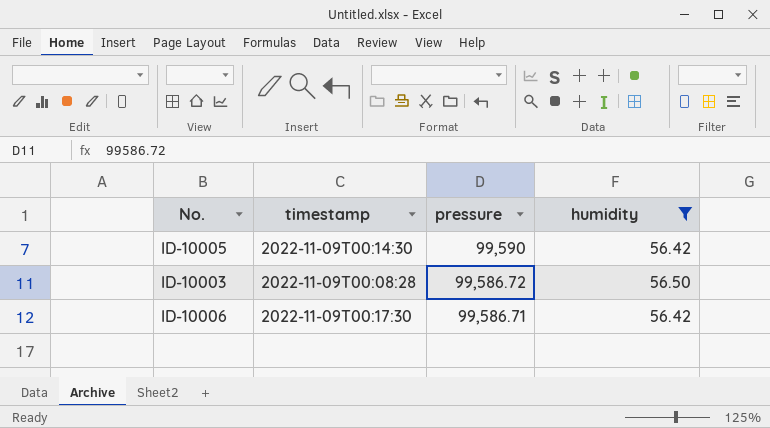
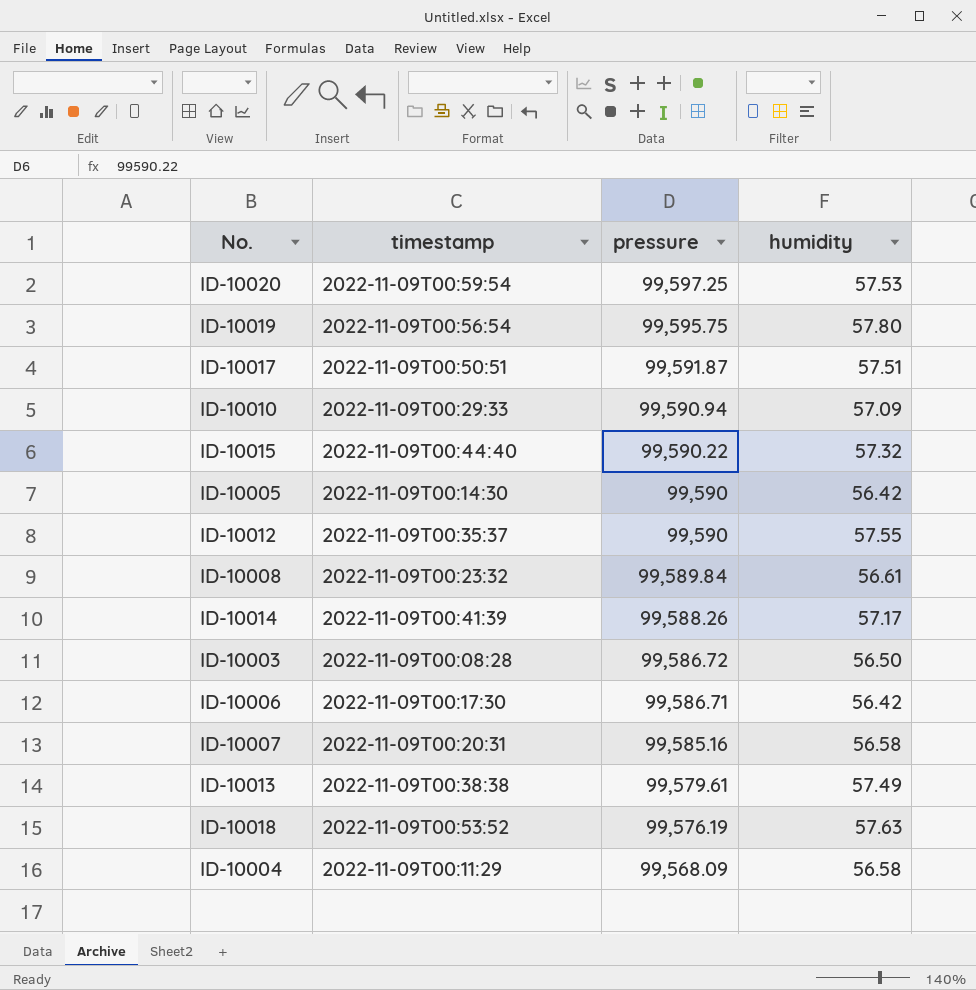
filter: humidity <= 56.50 -> none

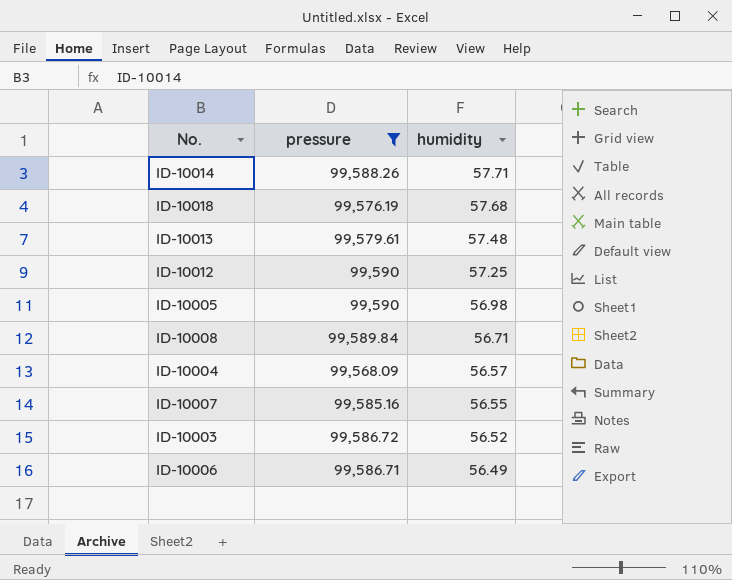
filter: none -> pressure <= 99,590
row order: pressure descending -> humidity descending
column timestamp | position: 2 -> none
ID-10014 | humidity: 57.17 -> 57.71
ID-10018 | humidity: 57.63 -> 57.68
ID-10013 | humidity: 57.49 -> 57.48
ID-10012 | humidity: 57.55 -> 57.25
ID-10005 | humidity: 56.42 -> 56.98
ID-10008 | humidity: 56.61 -> 56.71
ID-10004 | humidity: 56.58 -> 56.57
ID-10007 | humidity: 56.58 -> 56.55
ID-10003 | humidity: 56.50 -> 56.52
ID-10006 | humidity: 56.42 -> 56.49

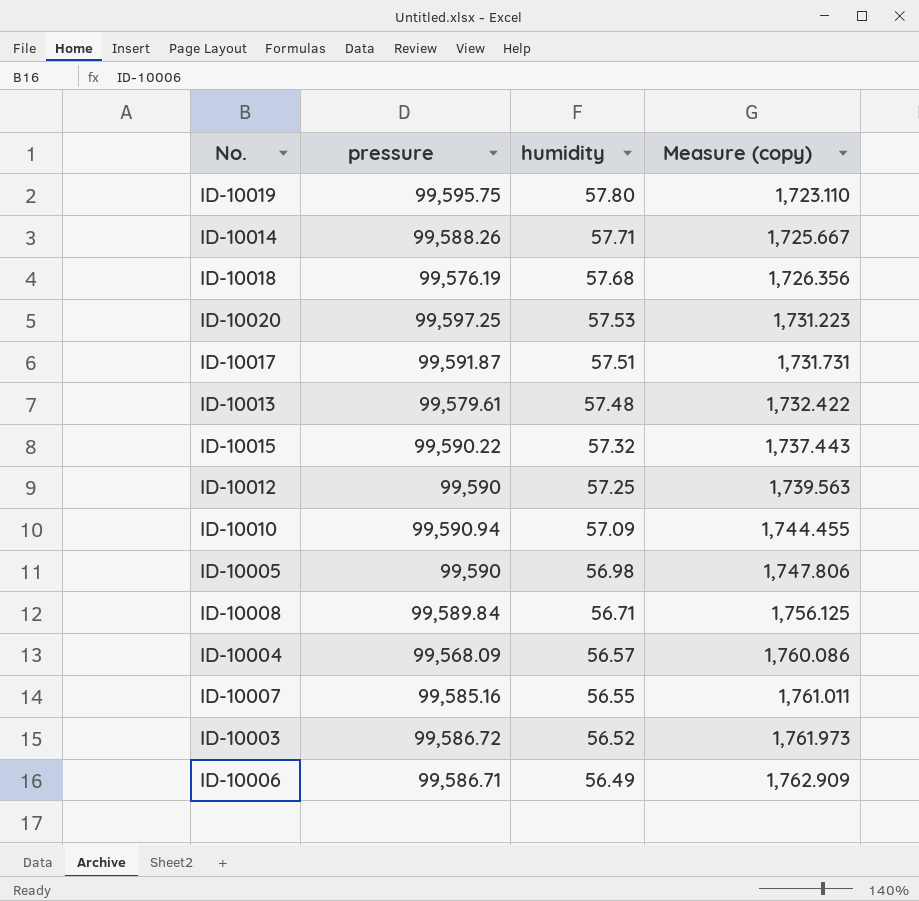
filter: pressure <= 99,590 -> none
column Measure (copy) | formula: none -> [pressure] / [humidity]

